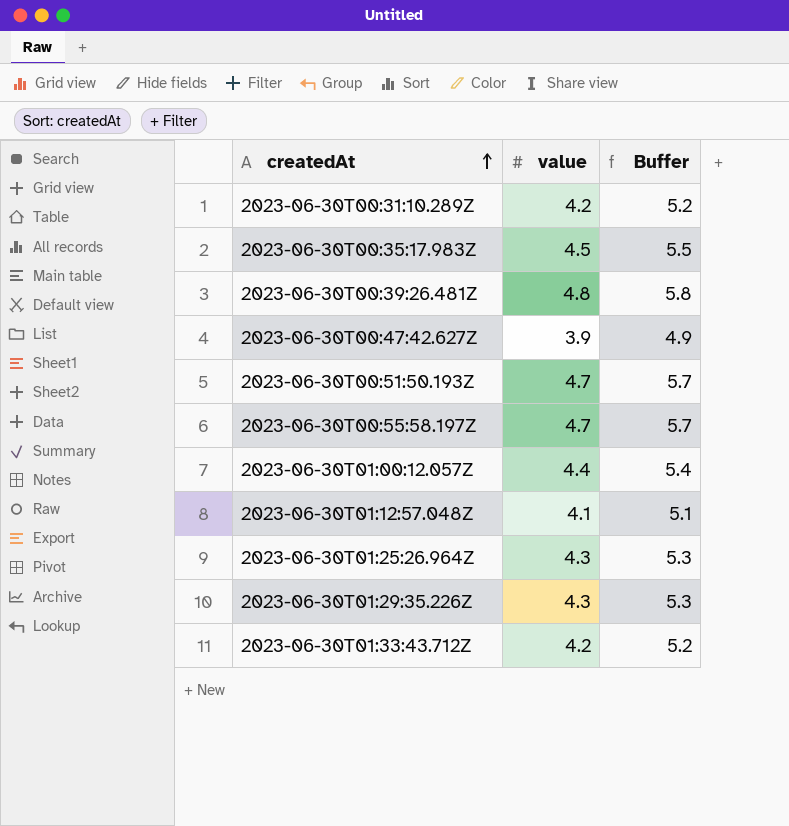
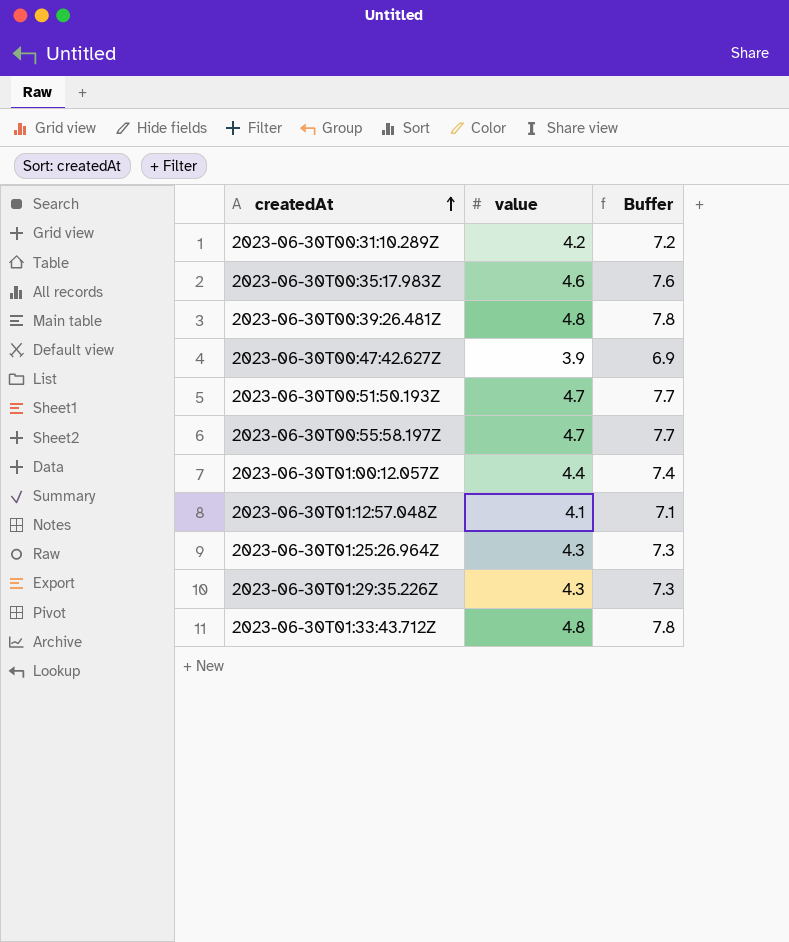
column Buffer | formula: [value] + 1 -> [value] + 3
2023-06-30T00:35:17.983Z | value: 4.5 -> 4.6
2023-06-30T01:33:43.712Z | value: 4.2 -> 4.8

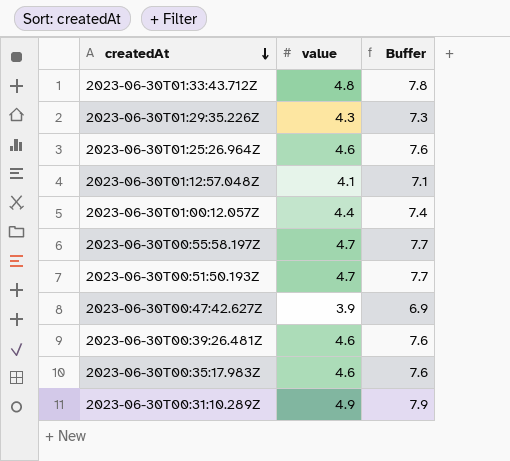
row order: createdAt ascending -> createdAt descending
2023-06-30T01:25:26.964Z | value: 4.3 -> 4.6
2023-06-30T01:25:26.964Z | Buffer: 7.3 -> 7.6
2023-06-30T00:39:26.481Z | value: 4.8 -> 4.6
2023-06-30T00:39:26.481Z | Buffer: 7.8 -> 7.6
2023-06-30T00:31:10.289Z | value: 4.2 -> 4.9
2023-06-30T00:31:10.289Z | Buffer: 7.2 -> 7.9

